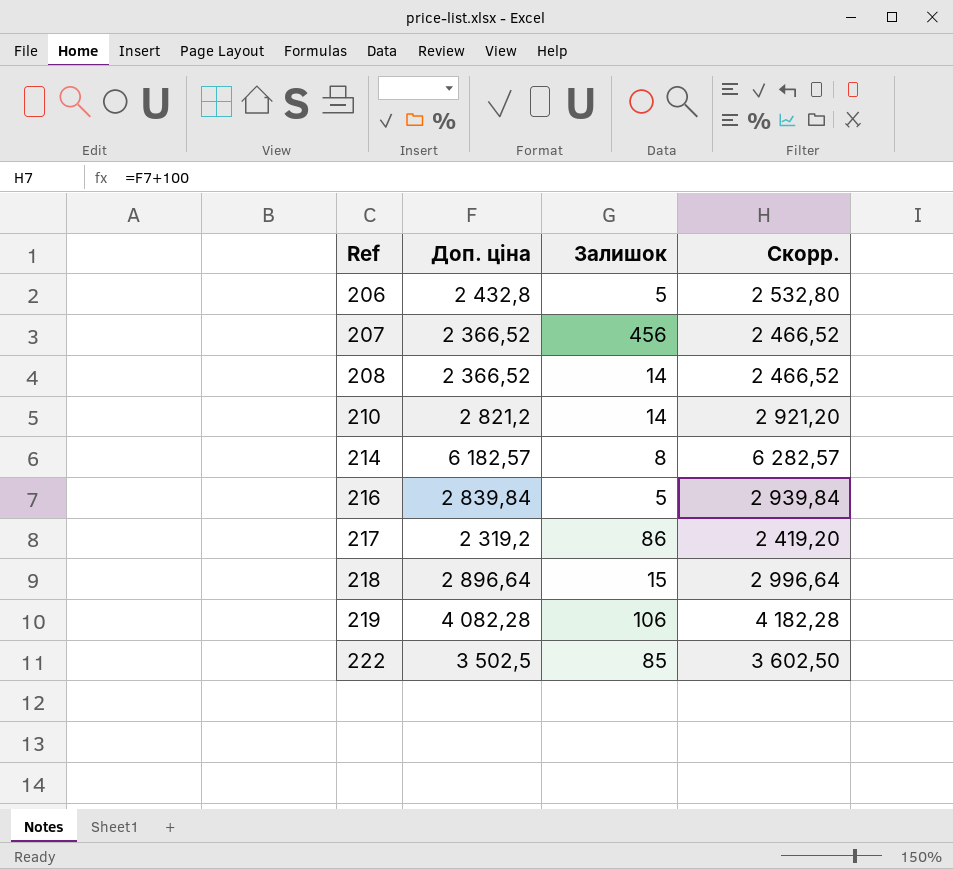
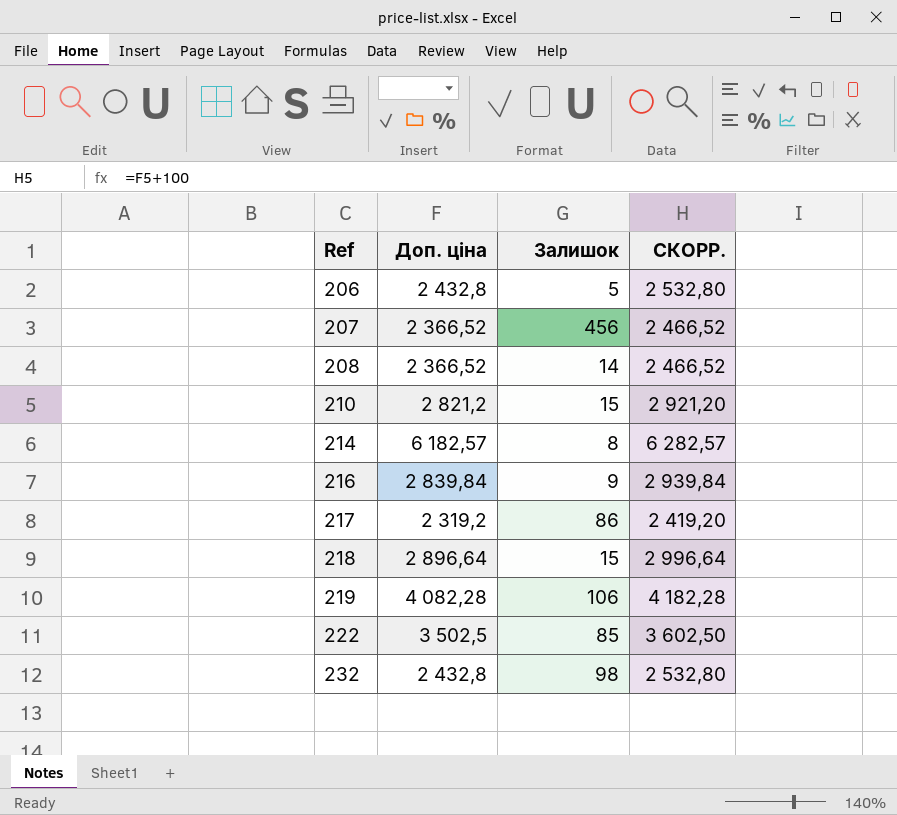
column name: Скорр. -> СКОРР.
210 | Залишок: 14 -> 15
216 | Залишок: 5 -> 9
row 232: none -> 2 432,8 | 98 | 2 532,80

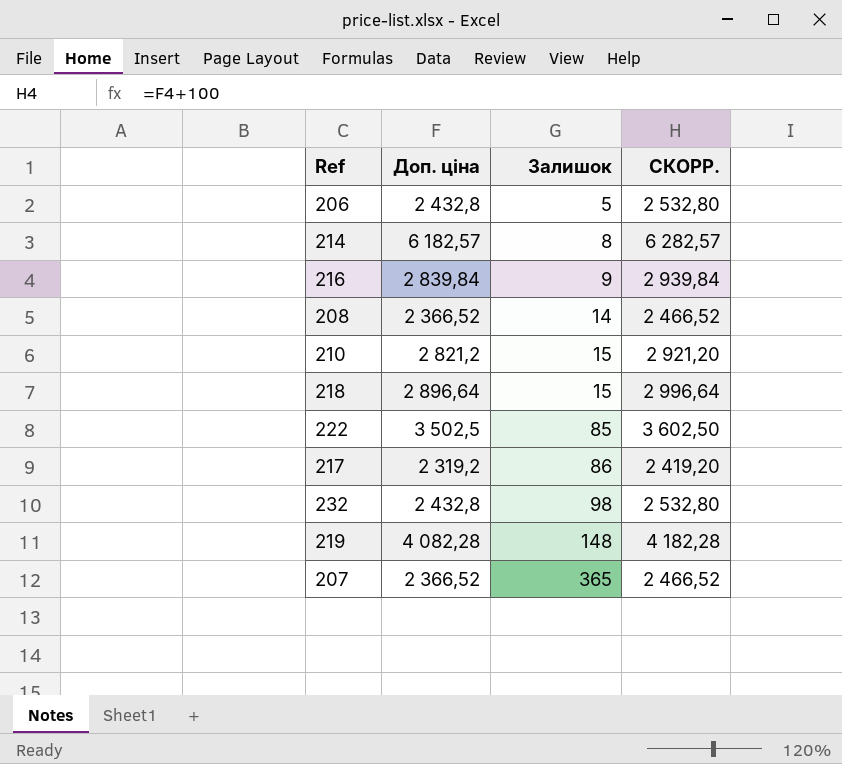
row order: Ref ascending -> Залишок ascending
219 | Залишок: 106 -> 148
207 | Залишок: 456 -> 365

